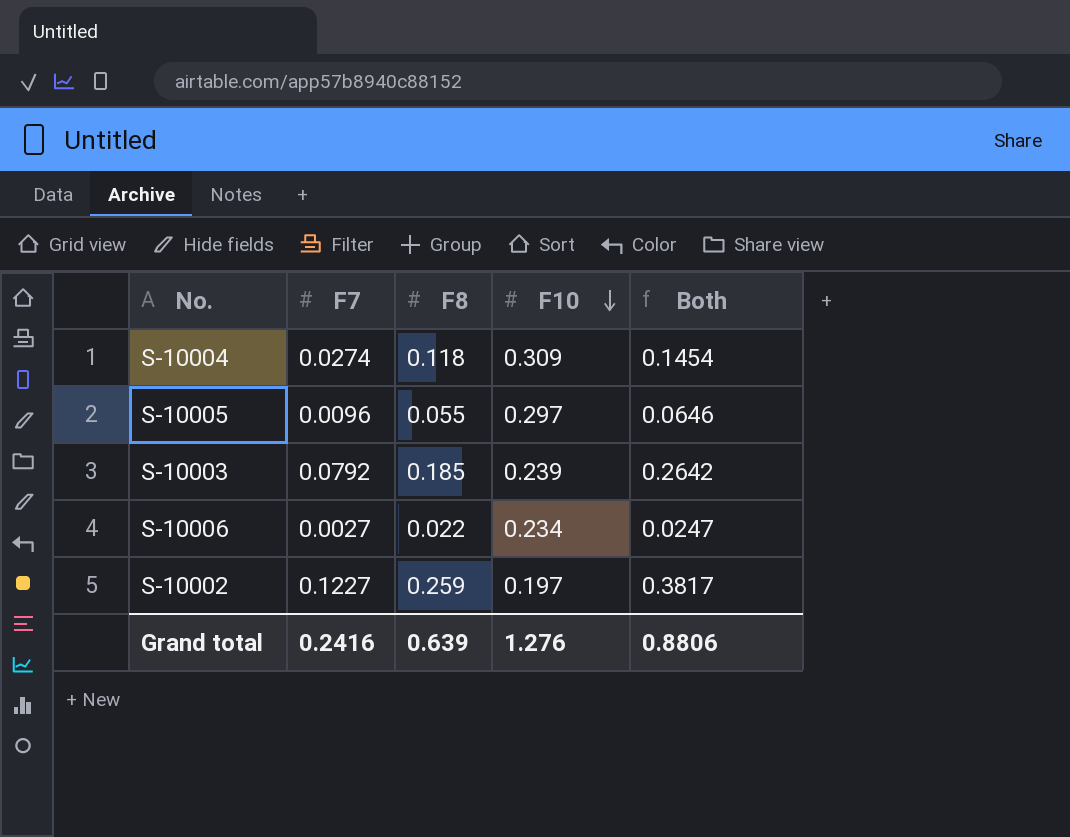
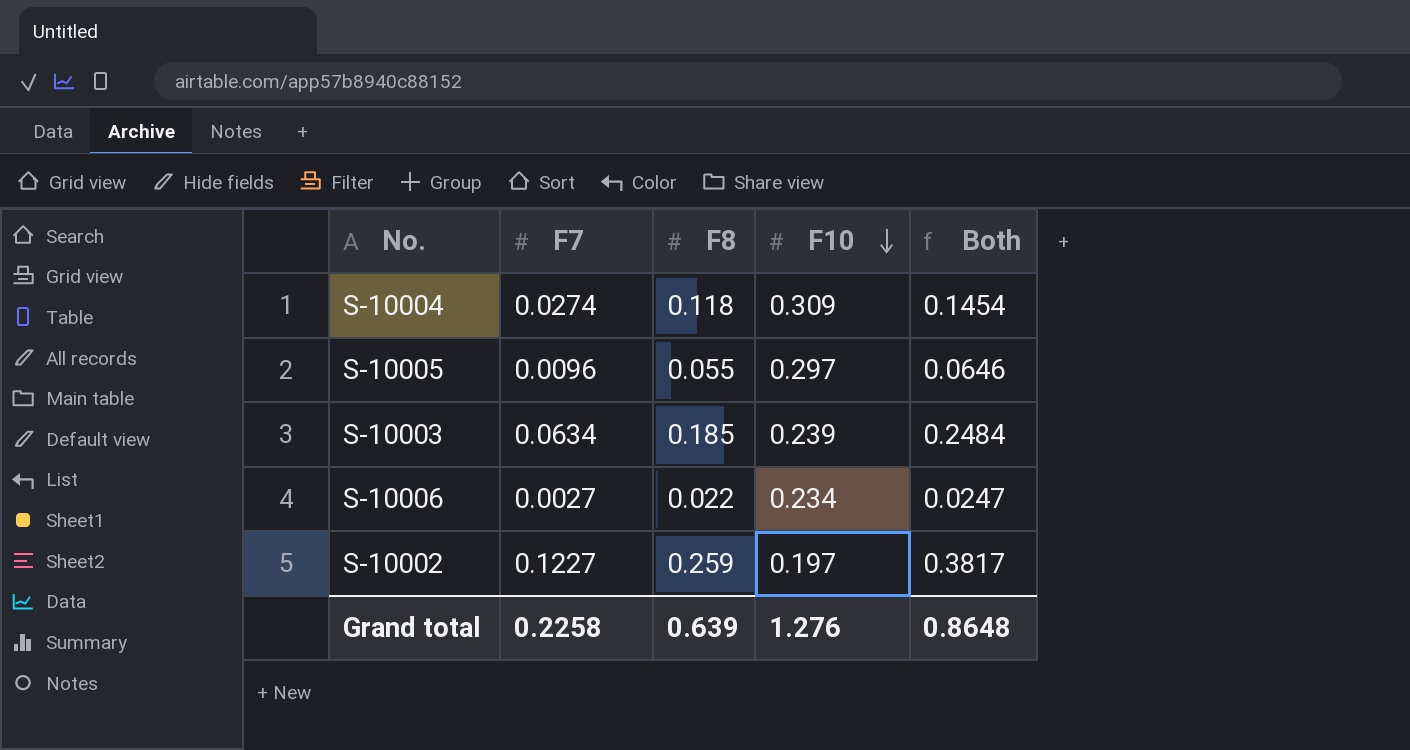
S-10003 | F7: 0.0792 -> 0.0634
S-10003 | Both: 0.2642 -> 0.2484
Grand total | F7: 0.2416 -> 0.2258
Grand total | Both: 0.8806 -> 0.8648

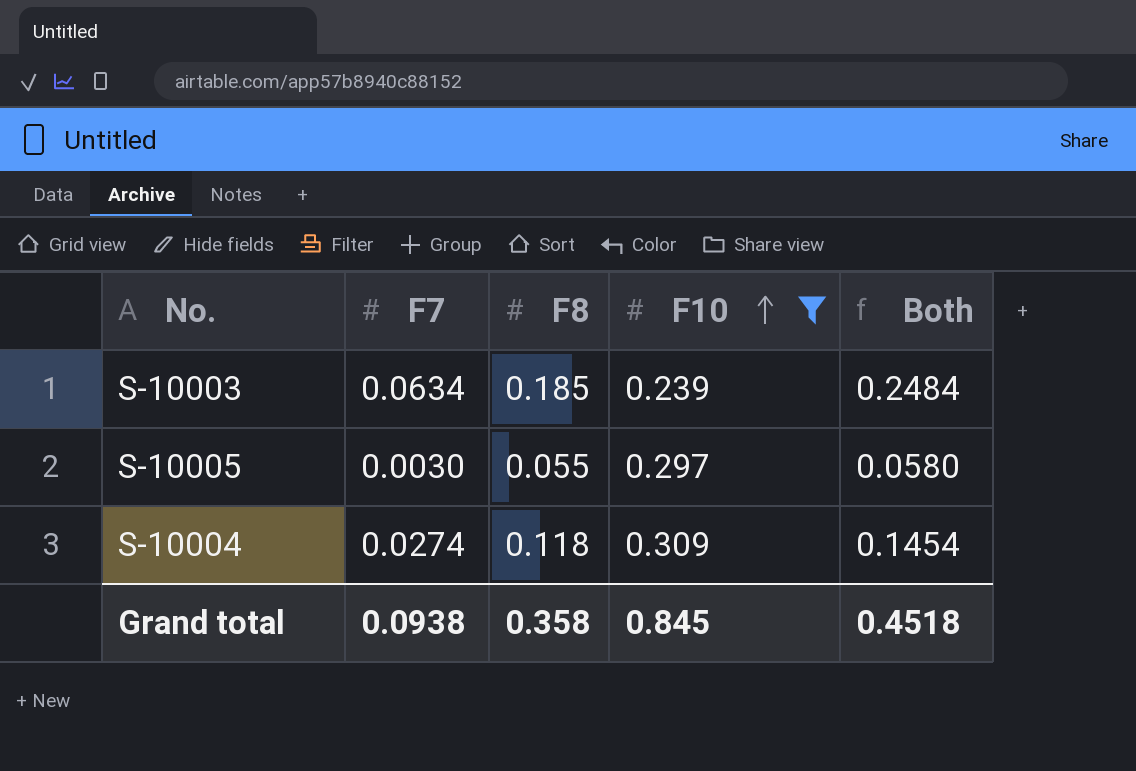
filter: none -> F10 >= 0.239
row order: F10 descending -> F10 ascending
S-10005 | F7: 0.0096 -> 0.0030
S-10005 | Both: 0.0646 -> 0.0580
Grand total | F7: 0.2258 -> 0.0938
Grand total | F8: 0.639 -> 0.358
Grand total | F10: 1.276 -> 0.845
Grand total | Both: 0.8648 -> 0.4518

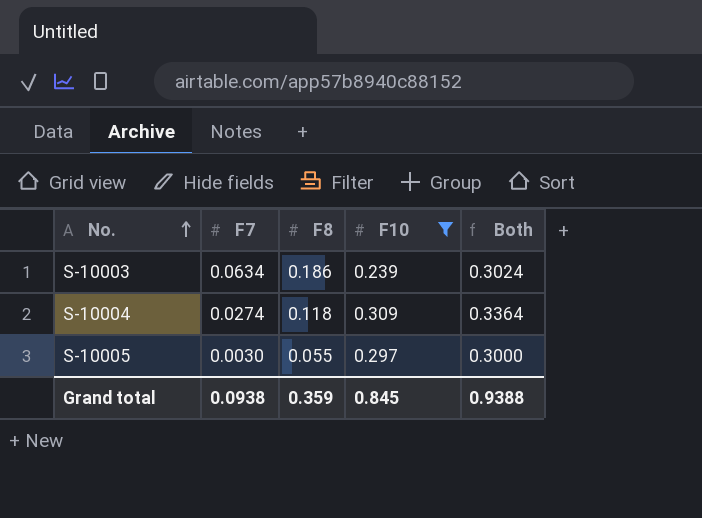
row order: F10 ascending -> No. ascending
column Both | formula: [F7] + [F8] -> [F7] + [F10]
S-10003 | F8: 0.185 -> 0.186
Grand total | F8: 0.358 -> 0.359
Grand total | Both: 0.4518 -> 0.9388

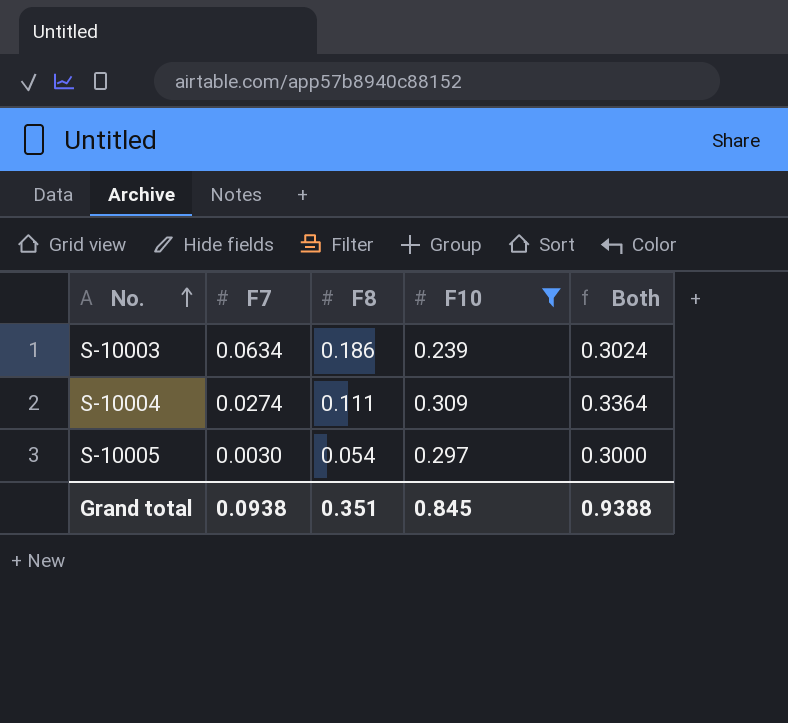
S-10004 | F8: 0.118 -> 0.111
S-10005 | F8: 0.055 -> 0.054
Grand total | F8: 0.359 -> 0.351

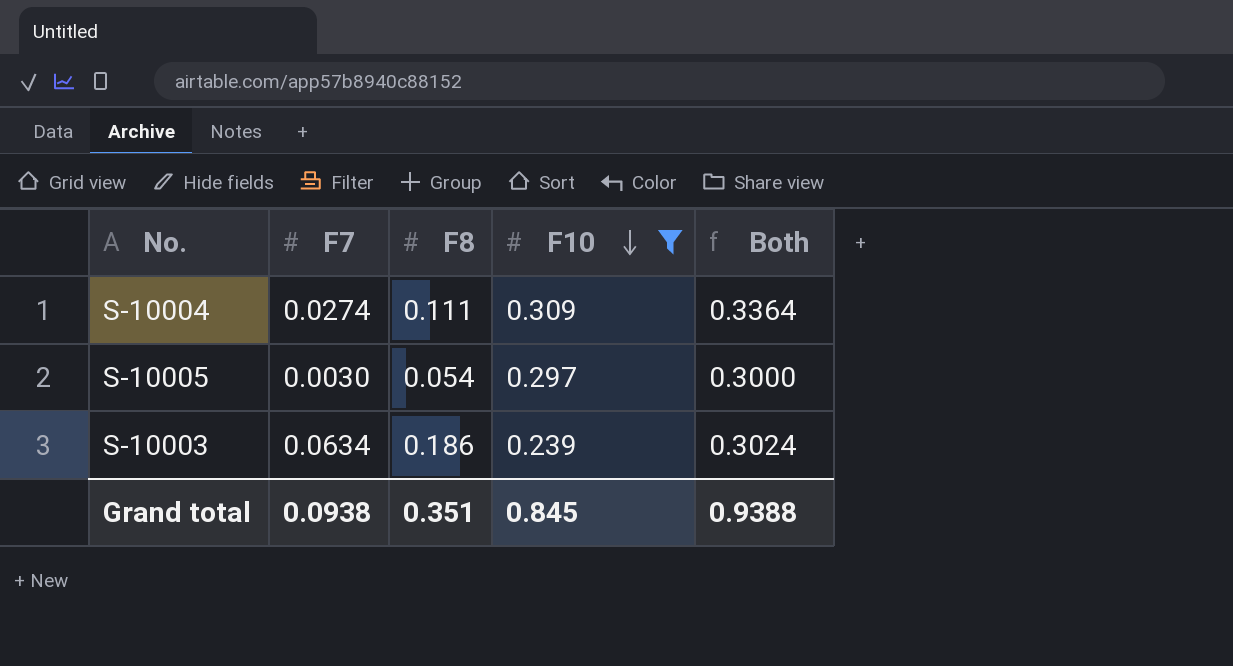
row order: No. ascending -> F10 descending

